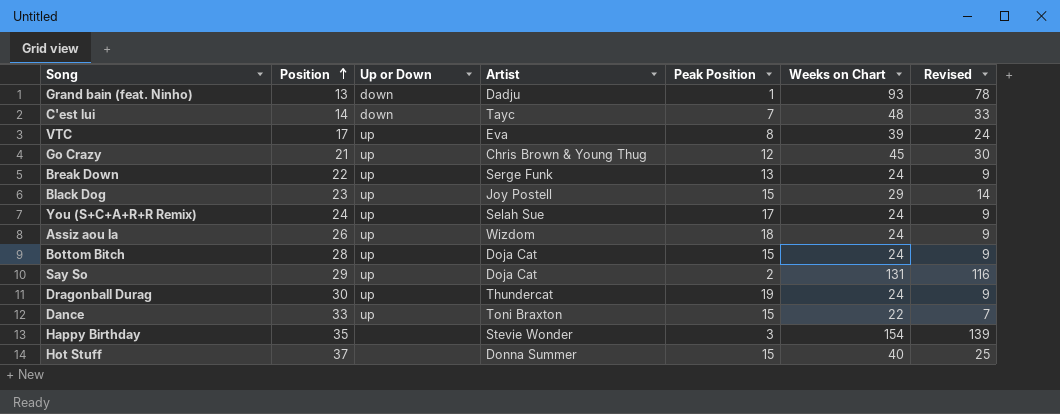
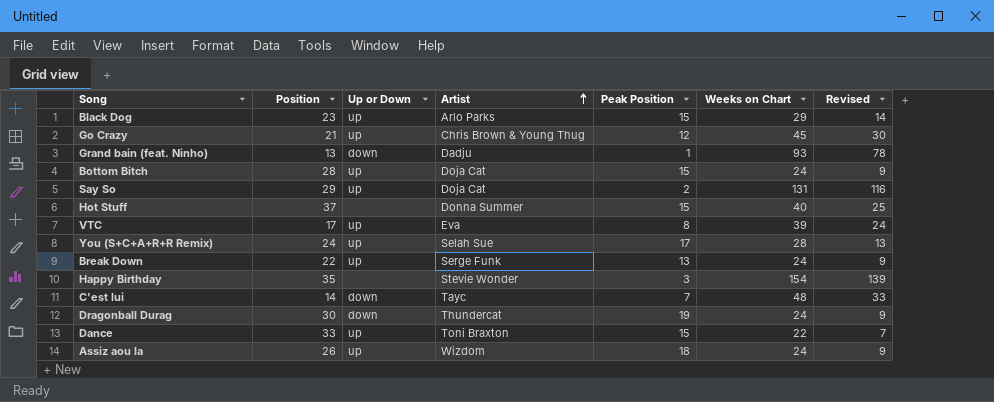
row order: Position ascending -> Artist ascending
Black Dog | Artist: Joy Postell -> Arlo Parks
You (S+C+A+R+R Remix) | Weeks on Chart: 24 -> 28
You (S+C+A+R+R Remix) | Revised: 9 -> 13
Dragonball Durag | Up or Down: up -> down

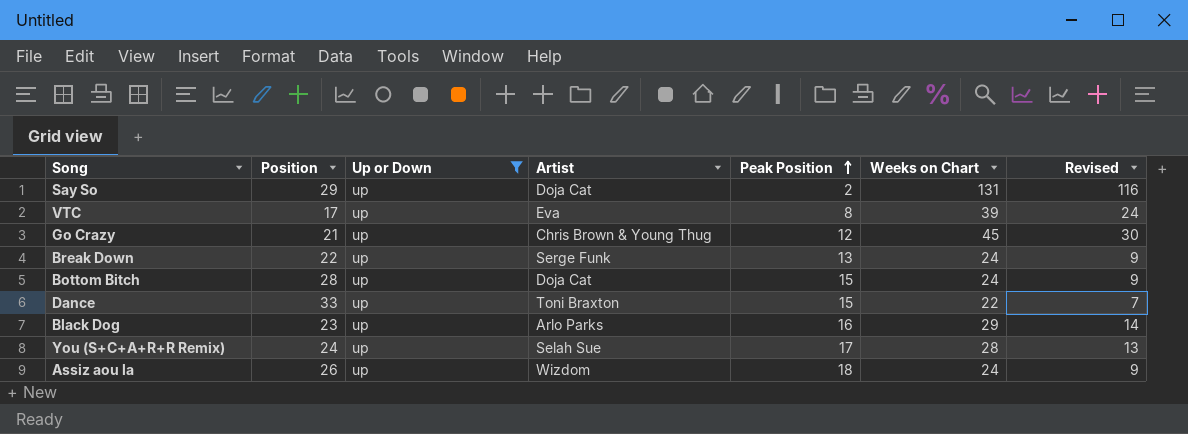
filter: none -> Up or Down = up
row order: Artist ascending -> Peak Position ascending
Black Dog | Peak Position: 15 -> 16

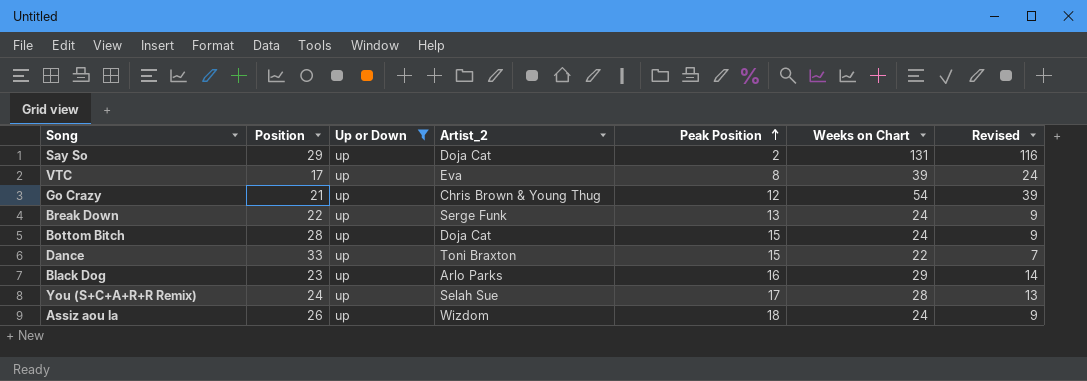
column name: Artist -> Artist_2
Go Crazy | Weeks on Chart: 45 -> 54
Go Crazy | Revised: 30 -> 39

